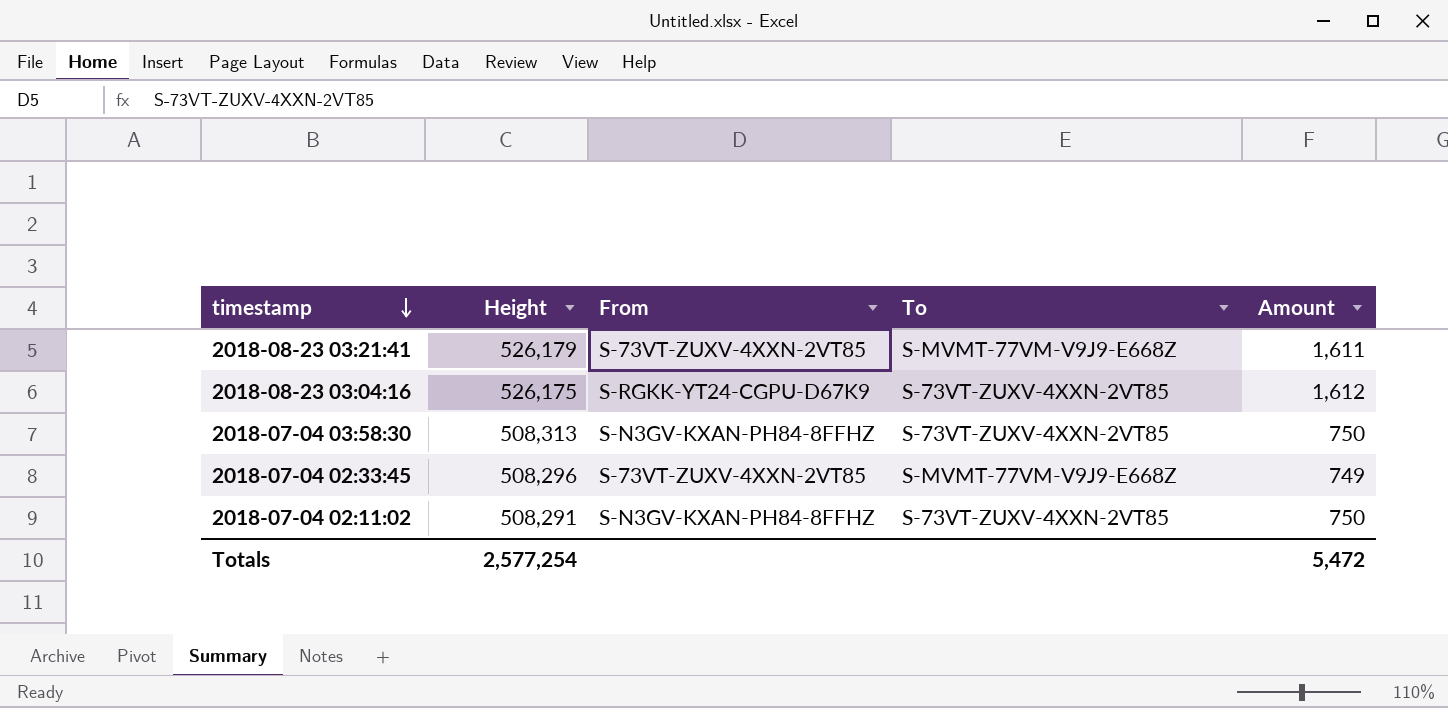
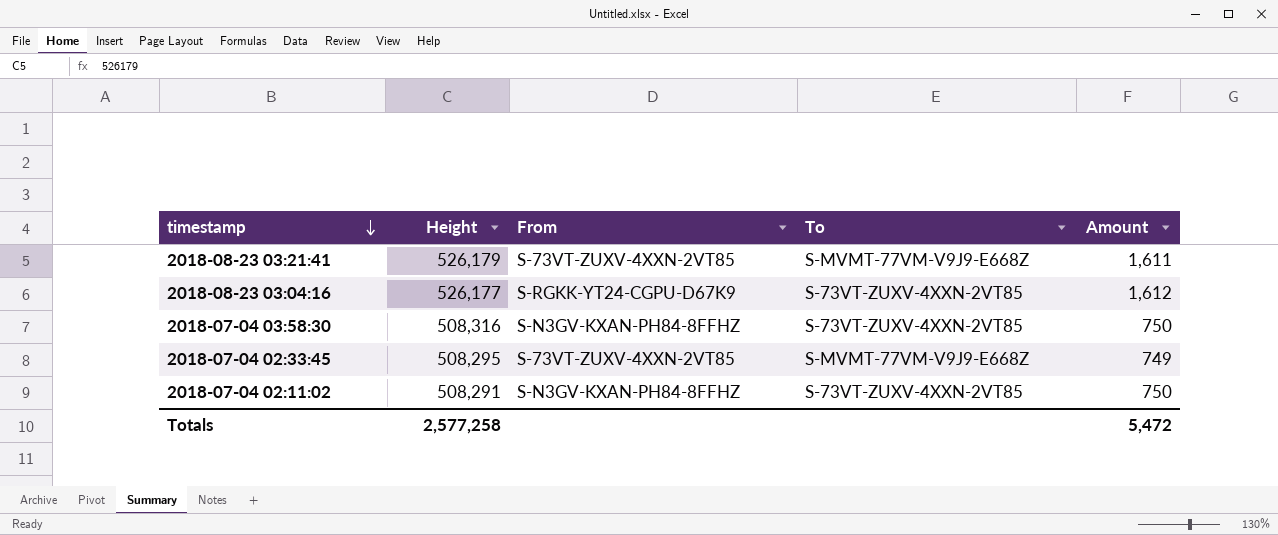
2018-08-23 03:04:16 | Height: 526,175 -> 526,177
2018-07-04 03:58:30 | Height: 508,313 -> 508,316
2018-07-04 02:33:45 | Height: 508,296 -> 508,295
Totals | Height: 2,577,254 -> 2,577,258

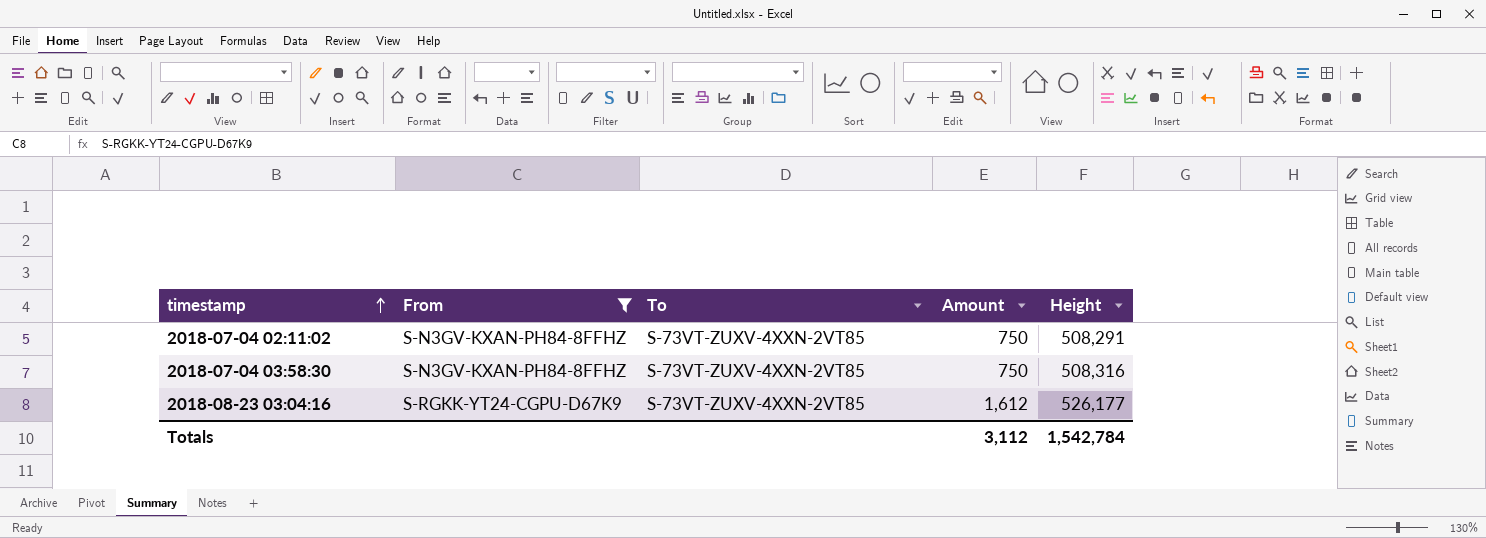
filter: none -> From != S-73VT-ZUXV-4XXN-2VT85
row order: timestamp descending -> timestamp ascending
column Height | position: 2 -> 5
Totals | Amount: 5,472 -> 3,112
Totals | Height: 2,577,258 -> 1,542,784

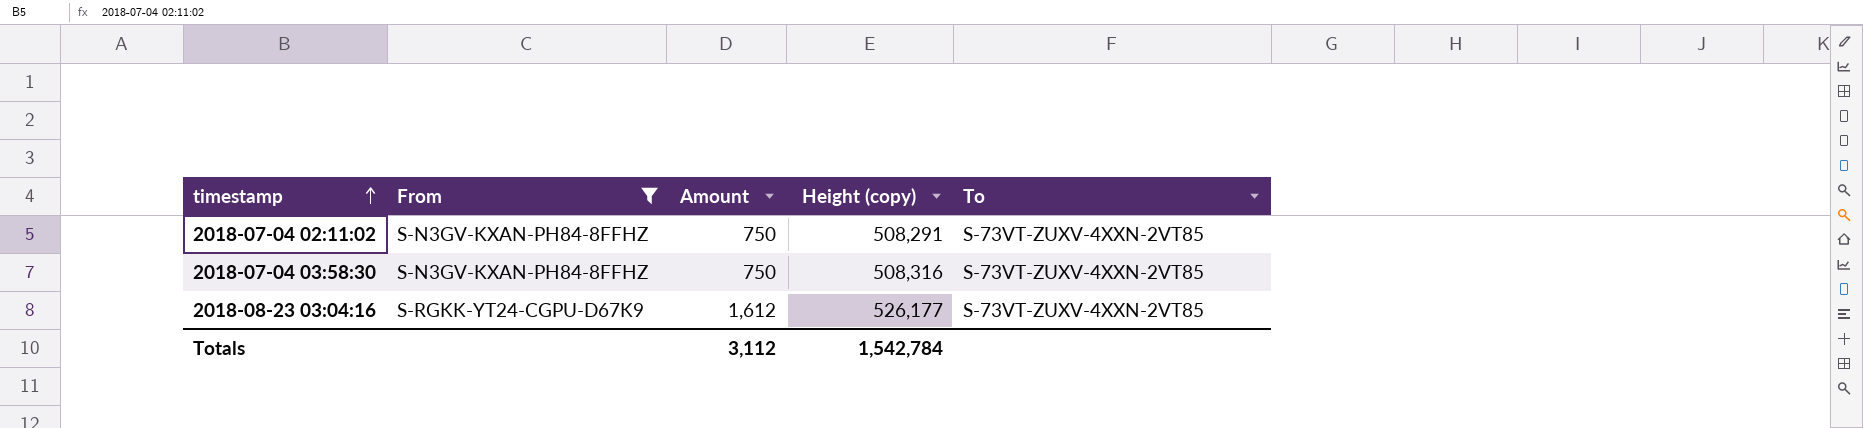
column name: Height -> Height (copy)
column To | position: 3 -> 5

